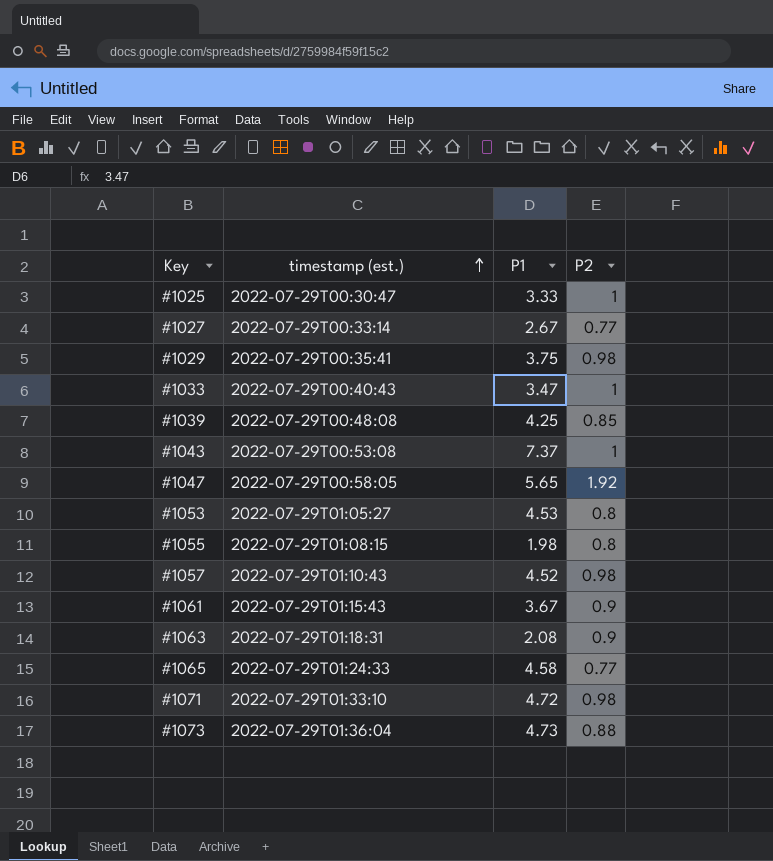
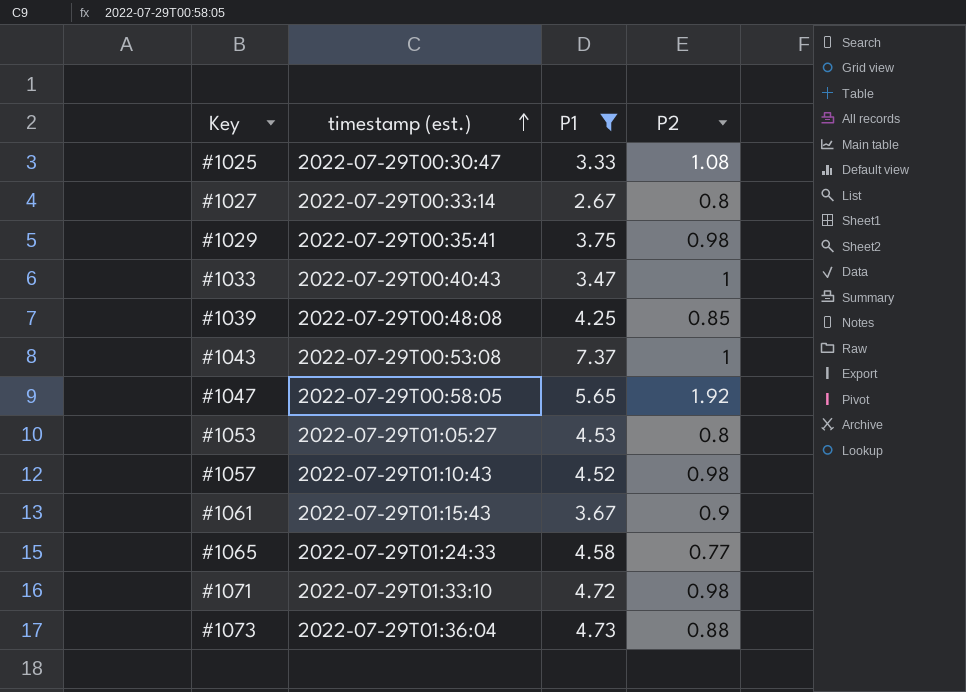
filter: none -> P1 >= 2.67
#1025 | P2: 1 -> 1.08
#1027 | P2: 0.77 -> 0.8

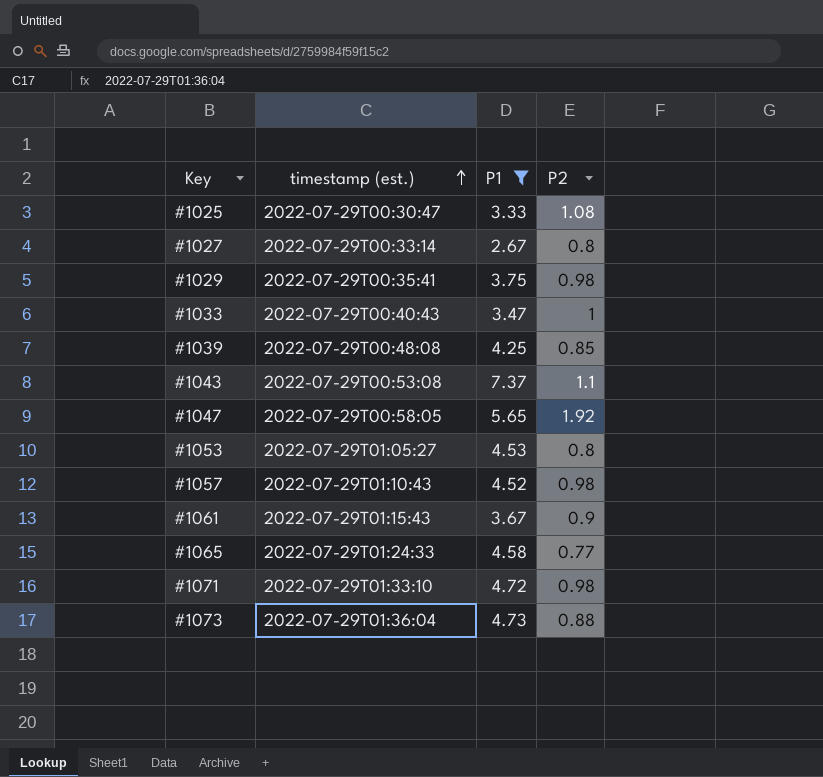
#1043 | P2: 1 -> 1.1

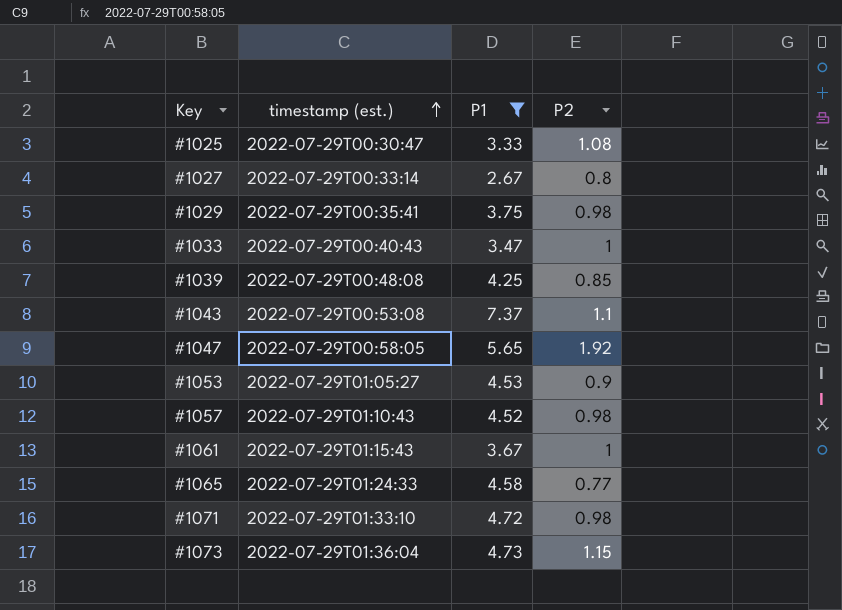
#1053 | P2: 0.8 -> 0.9
#1061 | P2: 0.9 -> 1
#1073 | P2: 0.88 -> 1.15

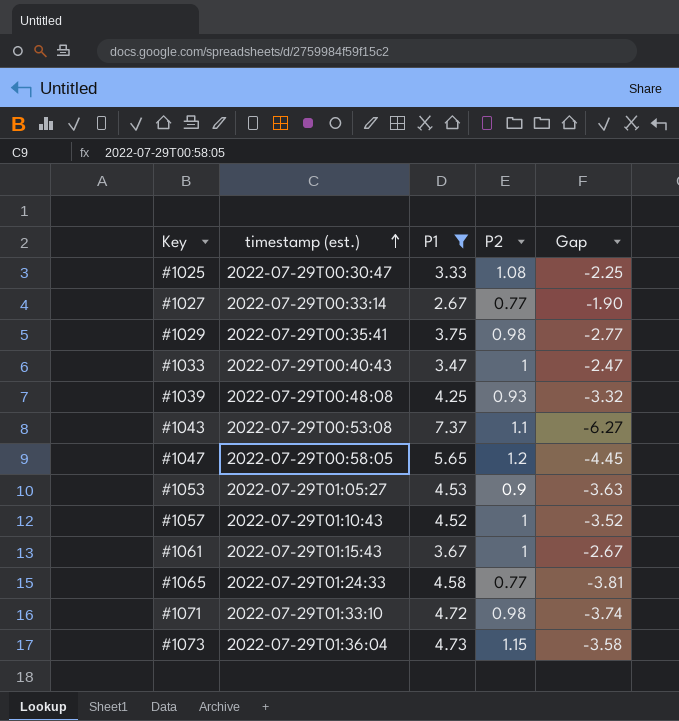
column Gap | formula: none -> [P2] - [P1]
#1027 | P2: 0.8 -> 0.77
#1039 | P2: 0.85 -> 0.93
#1047 | P2: 1.92 -> 1.2
#1057 | P2: 0.98 -> 1

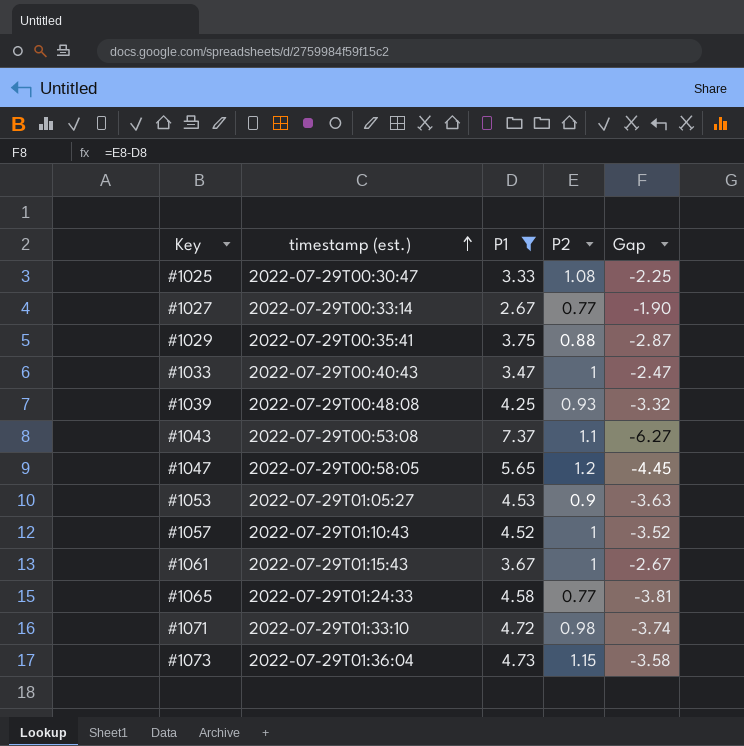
#1029 | P2: 0.98 -> 0.88
#1029 | Gap: -2.77 -> -2.87

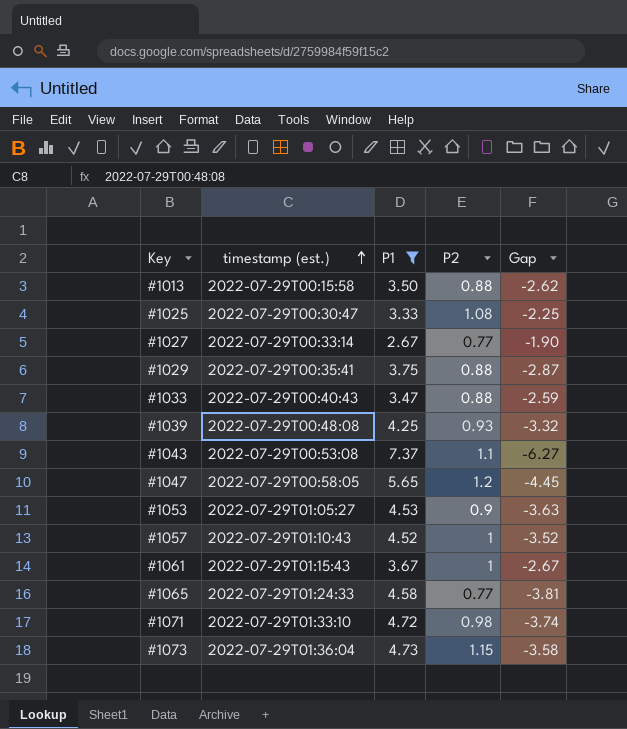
row #1013: none -> 2022-07-29T00:15:58 | 3.50 | 0.88 | -2.62
#1033 | P2: 1 -> 0.88
#1033 | Gap: -2.47 -> -2.59

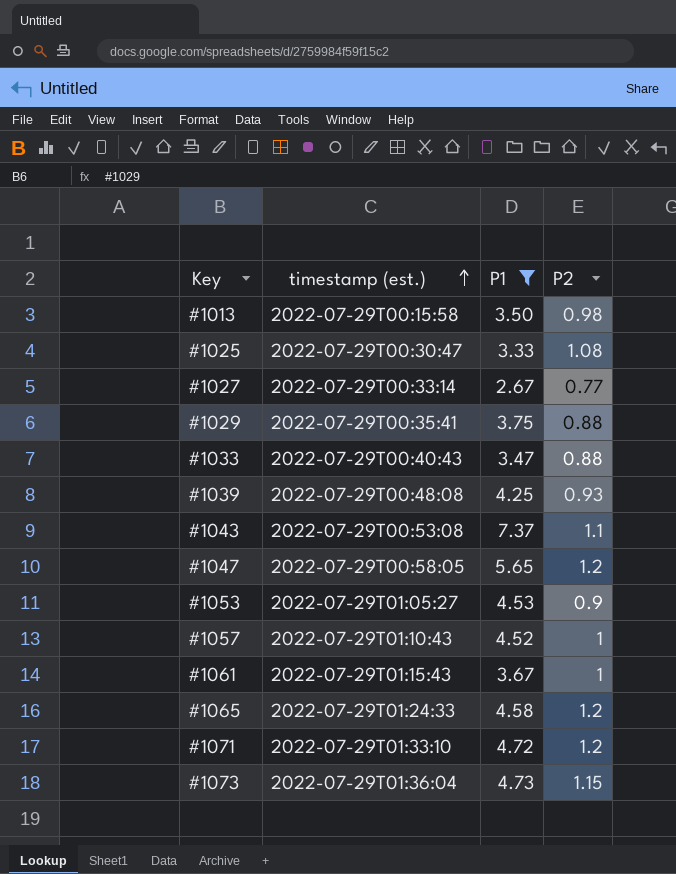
column Gap | formula: [P2] - [P1] -> none
#1013 | P2: 0.88 -> 0.98
#1065 | P2: 0.77 -> 1.2
#1071 | P2: 0.98 -> 1.2

